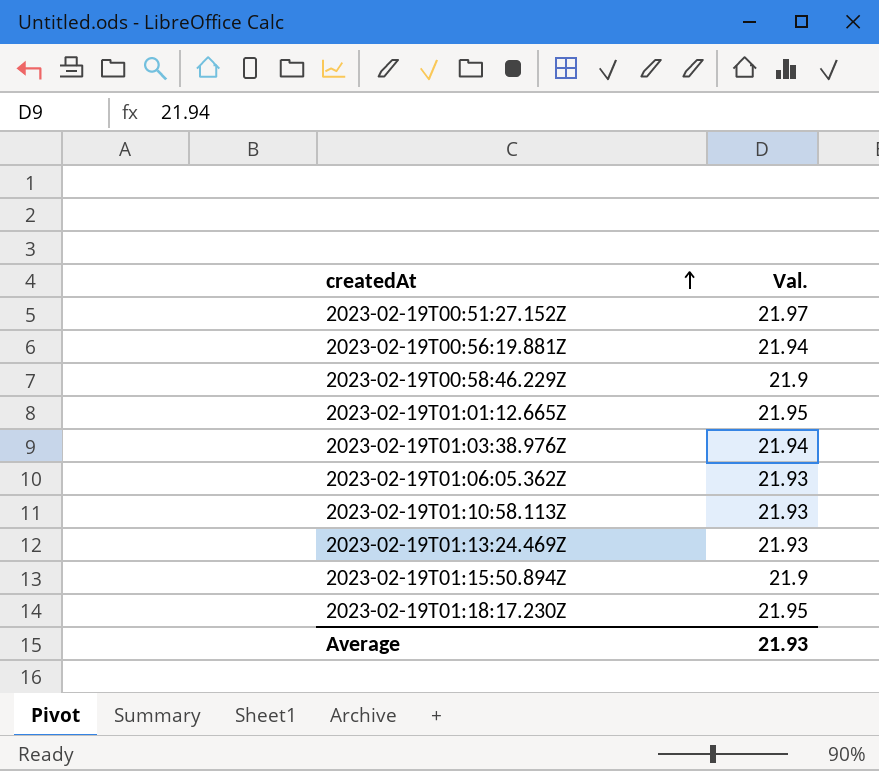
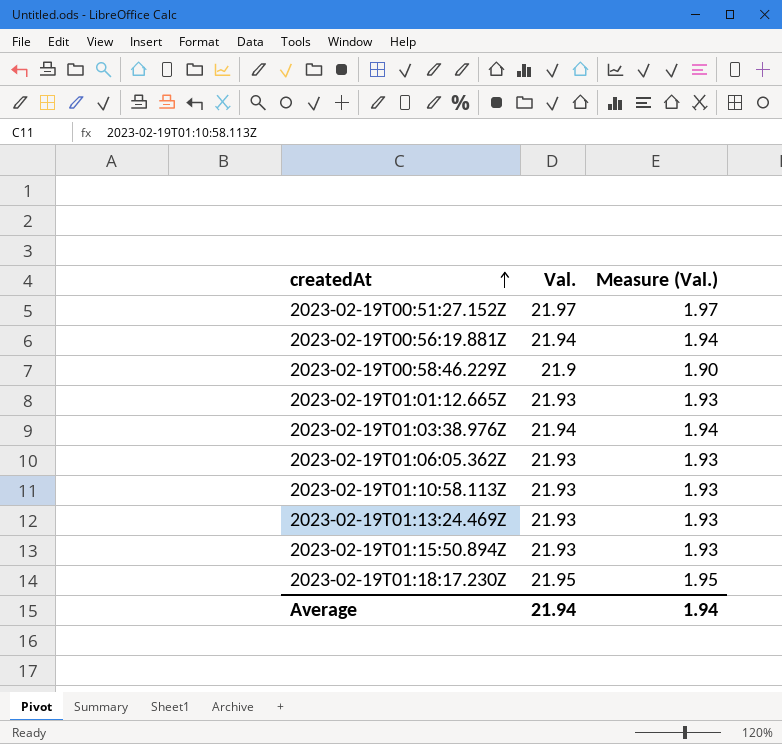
column Measure (Val.) | formula: none -> [Val.] - 20
2023-02-19T01:01:12.665Z | Val.: 21.95 -> 21.93
2023-02-19T01:15:50.894Z | Val.: 21.9 -> 21.93
Average | Val.: 21.93 -> 21.94

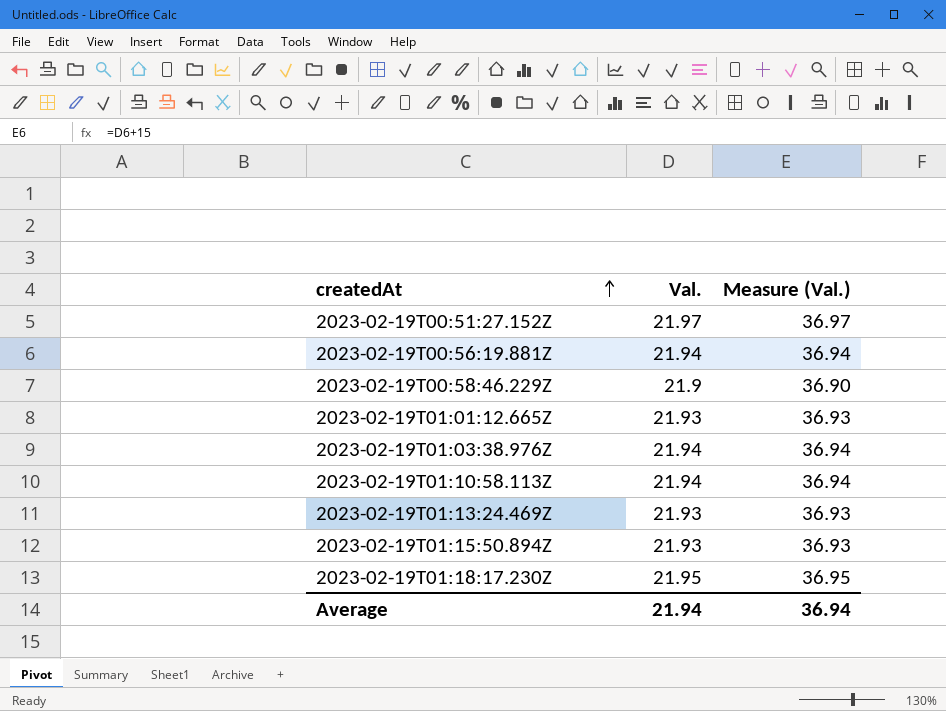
column Measure (Val.) | formula: [Val.] - 20 -> [Val.] + 15
row 2023-02-19T01:06:05.362Z: 21.93 | 1.93 -> none
2023-02-19T01:10:58.113Z | Val.: 21.93 -> 21.94
Average | Measure (Val.): 1.94 -> 36.94

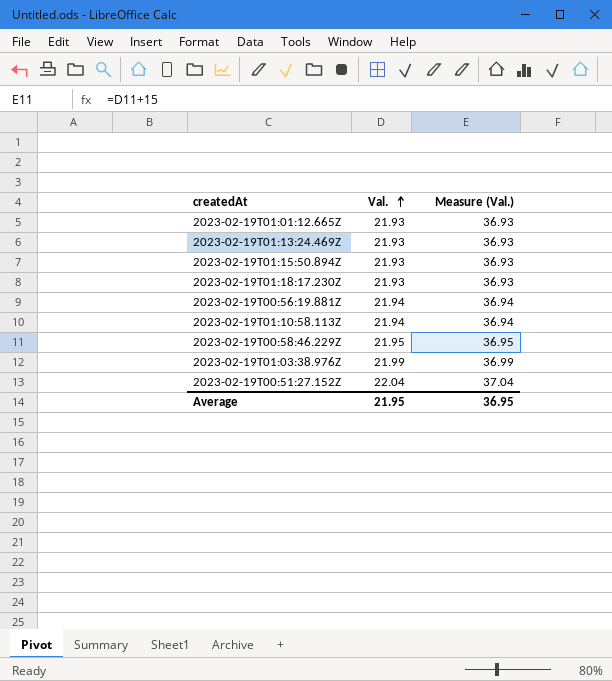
row order: createdAt ascending -> Val. ascending
2023-02-19T01:18:17.230Z | Val.: 21.95 -> 21.93
2023-02-19T01:18:17.230Z | Measure (Val.): 36.95 -> 36.93
2023-02-19T00:58:46.229Z | Val.: 21.9 -> 21.95
2023-02-19T00:58:46.229Z | Measure (Val.): 36.90 -> 36.95
2023-02-19T01:03:38.976Z | Val.: 21.94 -> 21.99
2023-02-19T01:03:38.976Z | Measure (Val.): 36.94 -> 36.99
2023-02-19T00:51:27.152Z | Val.: 21.97 -> 22.04
2023-02-19T00:51:27.152Z | Measure (Val.): 36.97 -> 37.04
Average | Val.: 21.94 -> 21.95
Average | Measure (Val.): 36.94 -> 36.95

